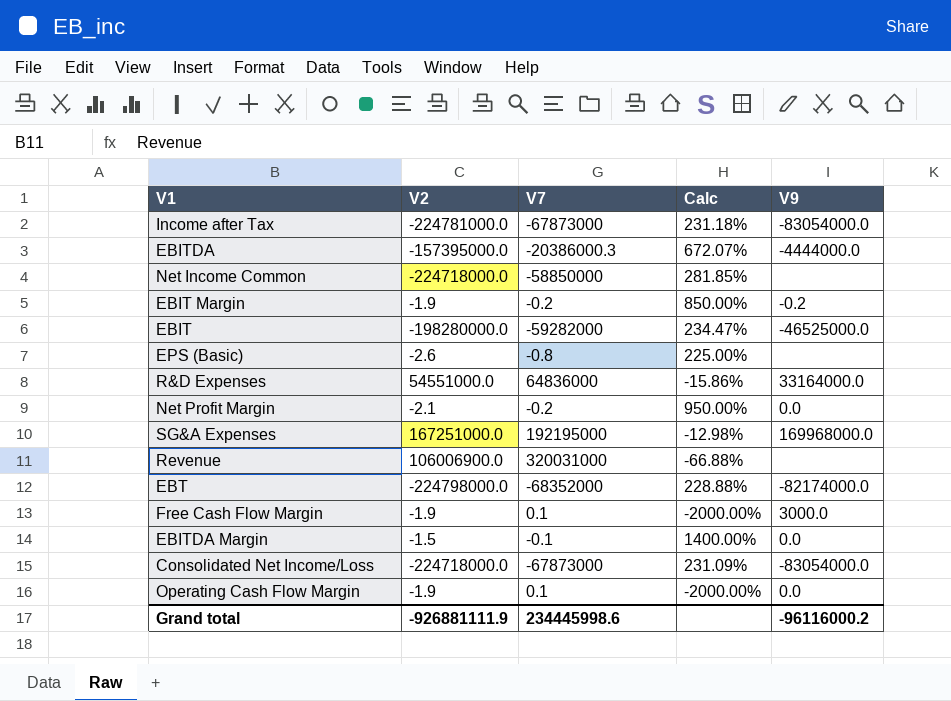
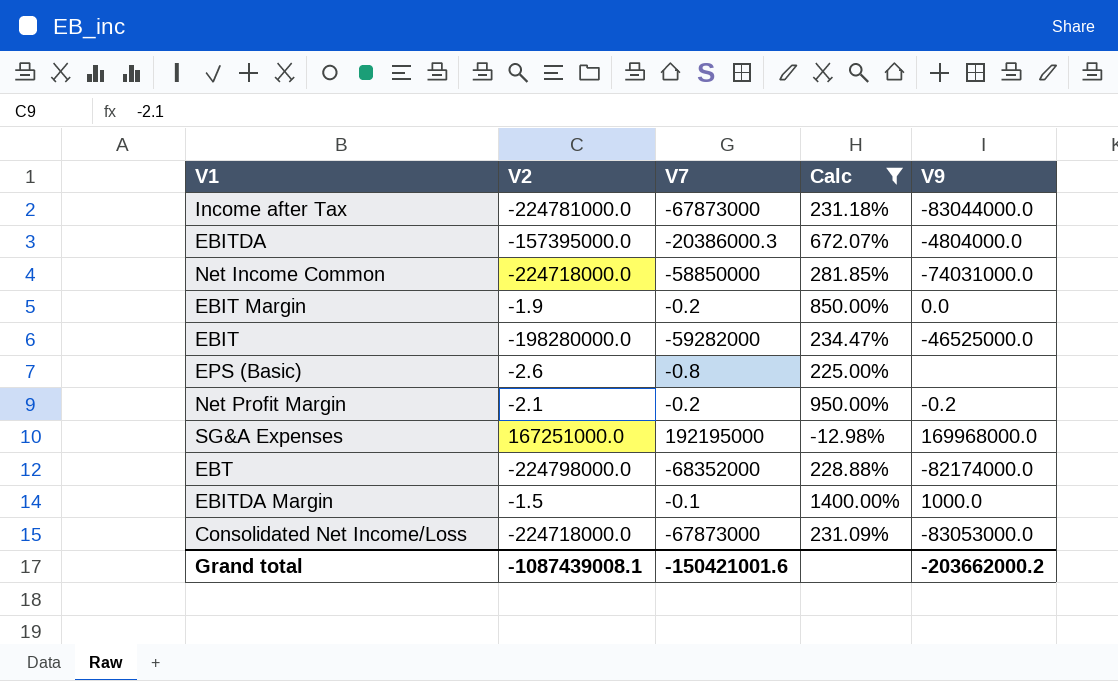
filter: none -> Calc >= -12.98%
Income after Tax | V9: -83054000.0 -> -83044000.0
EBITDA | V9: -4444000.0 -> -4804000.0
Net Income Common | V9: none -> -74031000.0
EBIT Margin | V9: -0.2 -> 0.0
Net Profit Margin | V9: 0.0 -> -0.2
EBITDA Margin | V9: 0.0 -> 1000.0
Consolidated Net Income/Loss | V9: -83054000.0 -> -83053000.0
Grand total | V2: -926881111.9 -> -1087439008.1
Grand total | V7: 234445998.6 -> -150421001.6
Grand total | V9: -96116000.2 -> -203662000.2

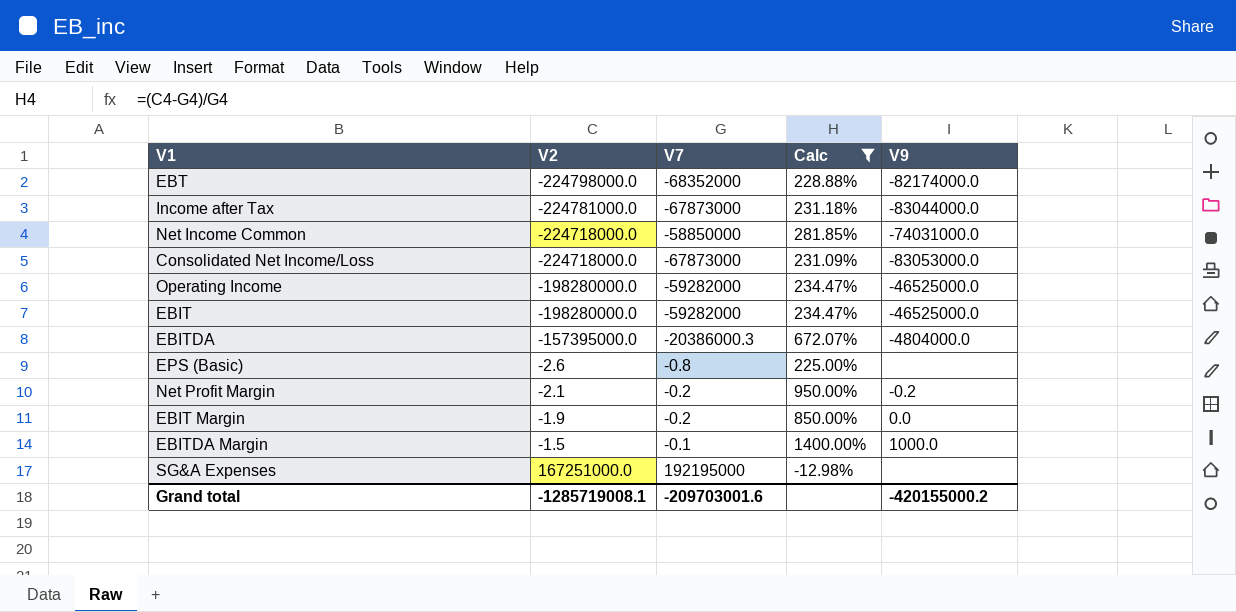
row order: none -> V2 ascending
row Operating Income: none -> -198280000.0 | -59282000 | 234.47% | -46525000.0
SG&A Expenses | V9: 169968000.0 -> none
Grand total | V2: -1087439008.1 -> -1285719008.1
Grand total | V7: -150421001.6 -> -209703001.6
Grand total | V9: -203662000.2 -> -420155000.2

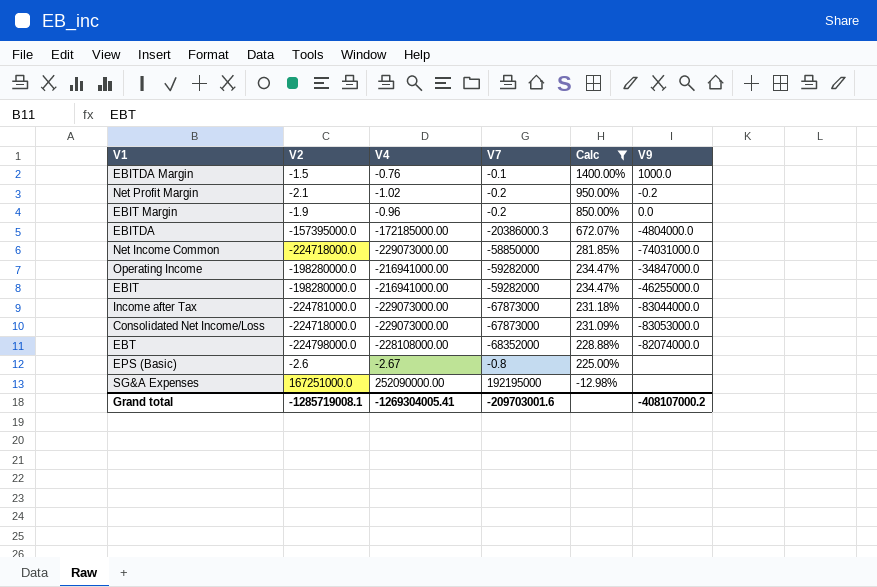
row order: V2 ascending -> Calc descending
column V4 | position: none -> 3
Operating Income | V9: -46525000.0 -> -34847000.0
EBIT | V9: -46525000.0 -> -46255000.0
EBT | V9: -82174000.0 -> -82074000.0
Grand total | V9: -420155000.2 -> -408107000.2

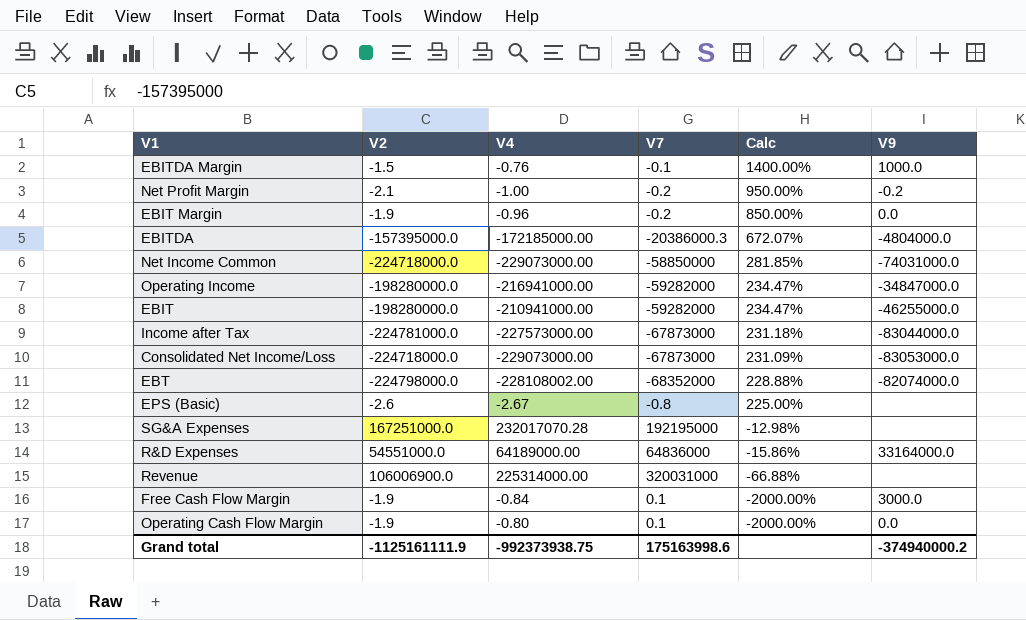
filter: Calc >= -12.98% -> none
Net Profit Margin | V4: -1.02 -> -1.00
EBIT | V4: -216941000.00 -> -210941000.00
Income after Tax | V4: -229073000.00 -> -227573000.00
EBT | V4: -228108000.00 -> -228108002.00
SG&A Expenses | V4: 252090000.00 -> 232017070.28
Grand total | V2: -1285719008.1 -> -1125161111.9
Grand total | V4: -1269304005.41 -> -992373938.75
Grand total | V7: -209703001.6 -> 175163998.6
Grand total | V9: -408107000.2 -> -374940000.2

